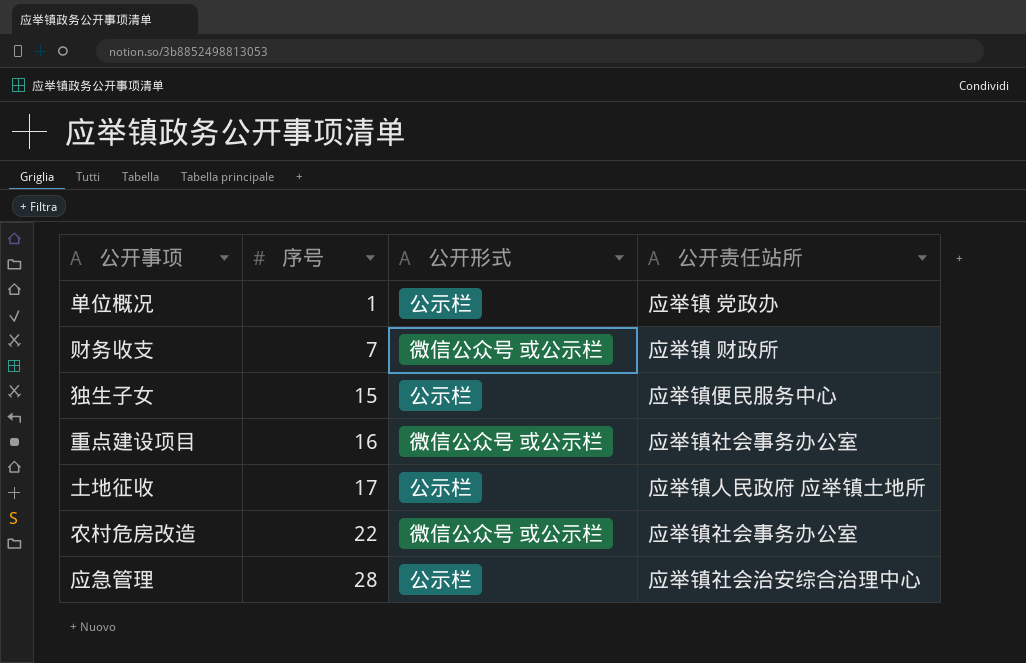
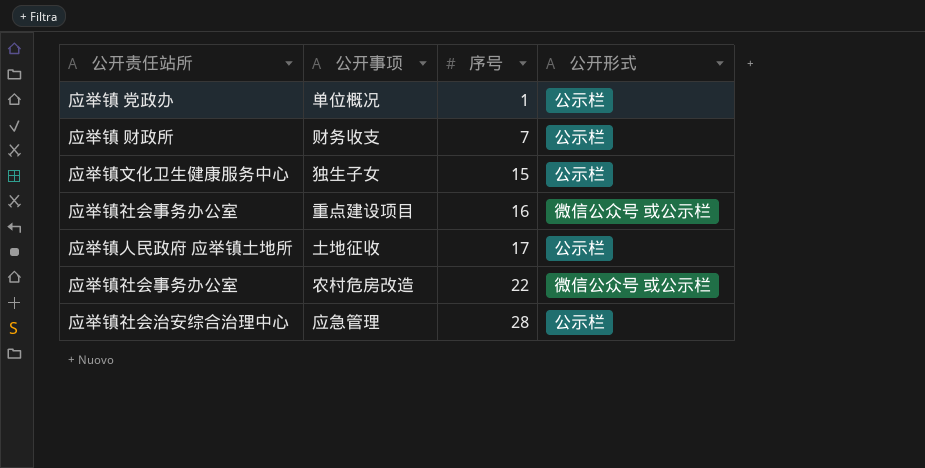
column 公开责任站所 | position: 4 -> 1
财务收支 | 公开形式: 微信公众号 或公示栏 -> 公示栏
独生子女 | 公开责任站所: 应举镇便民服务中心 -> 应举镇文化卫生健康服务中心

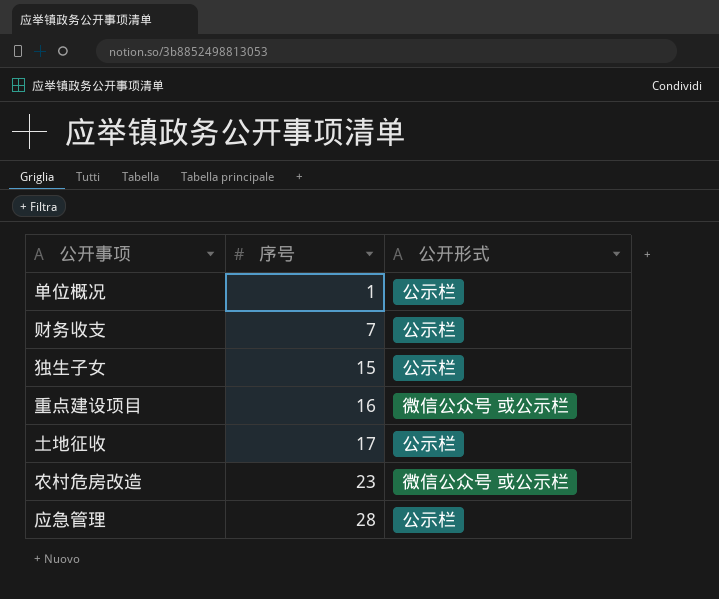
column 公开责任站所 | position: 1 -> none
农村危房改造 | 序号: 22 -> 23

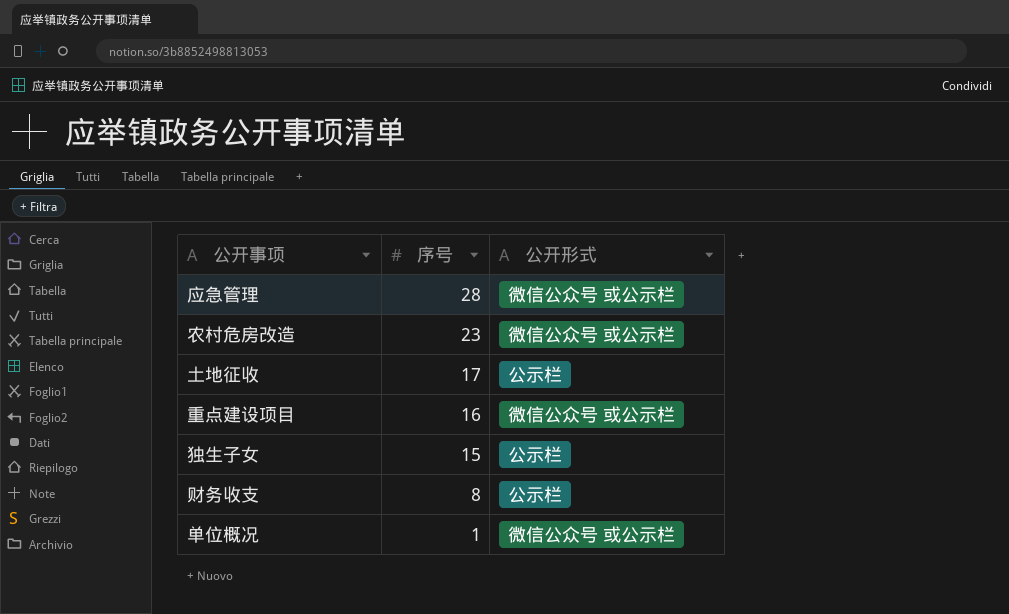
row order: 序号 ascending -> 序号 descending
应急管理 | 公开形式: 公示栏 -> 微信公众号 或公示栏
财务收支 | 序号: 7 -> 8
单位概况 | 公开形式: 公示栏 -> 微信公众号 或公示栏

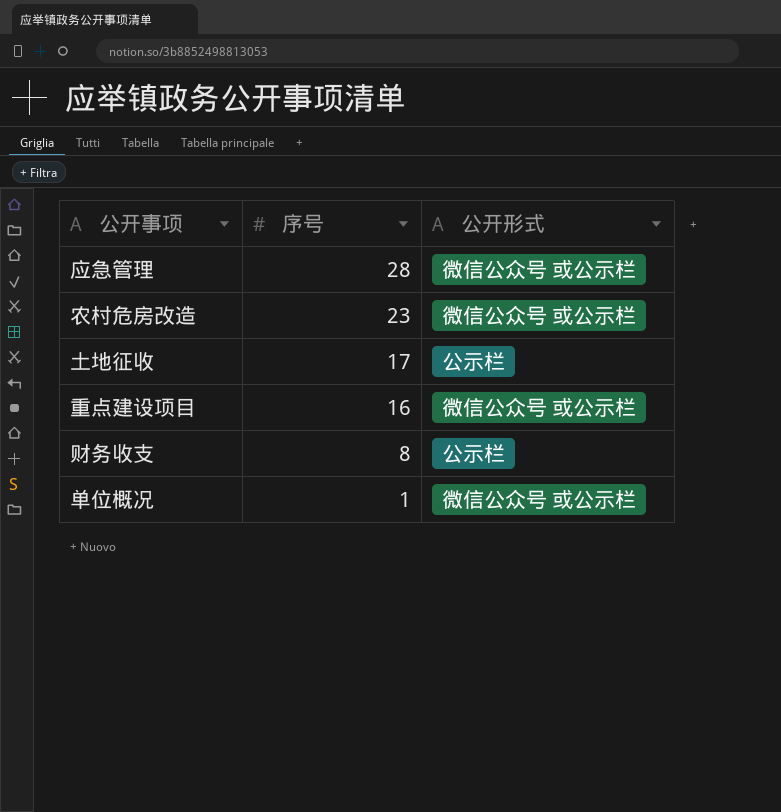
row 独生子女: 15 | 公示栏 -> none

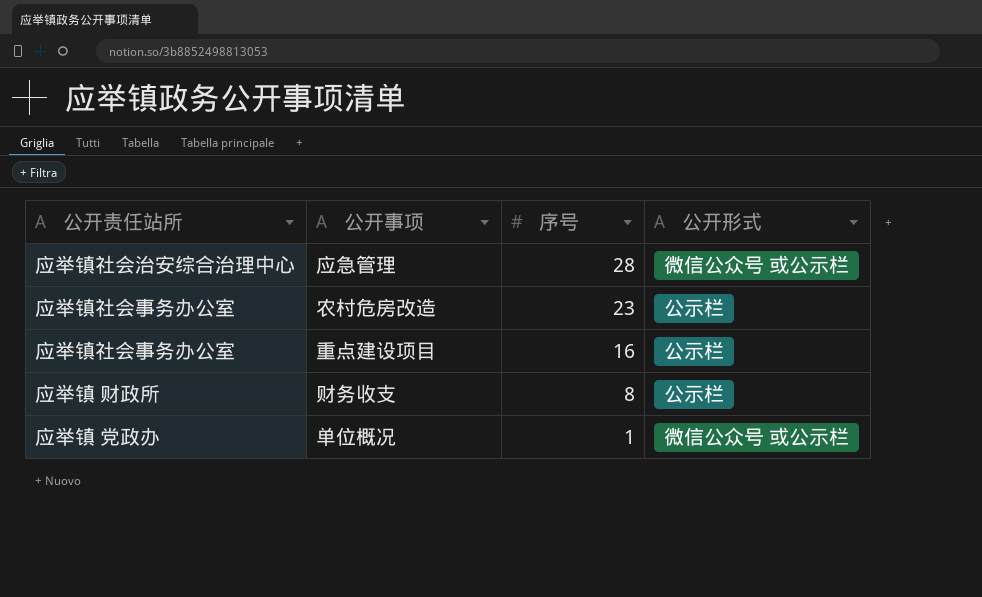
column 公开责任站所 | position: none -> 1
row 土地征收: 17 | 公示栏 -> none
农村危房改造 | 公开形式: 微信公众号 或公示栏 -> 公示栏
重点建设项目 | 公开形式: 微信公众号 或公示栏 -> 公示栏

